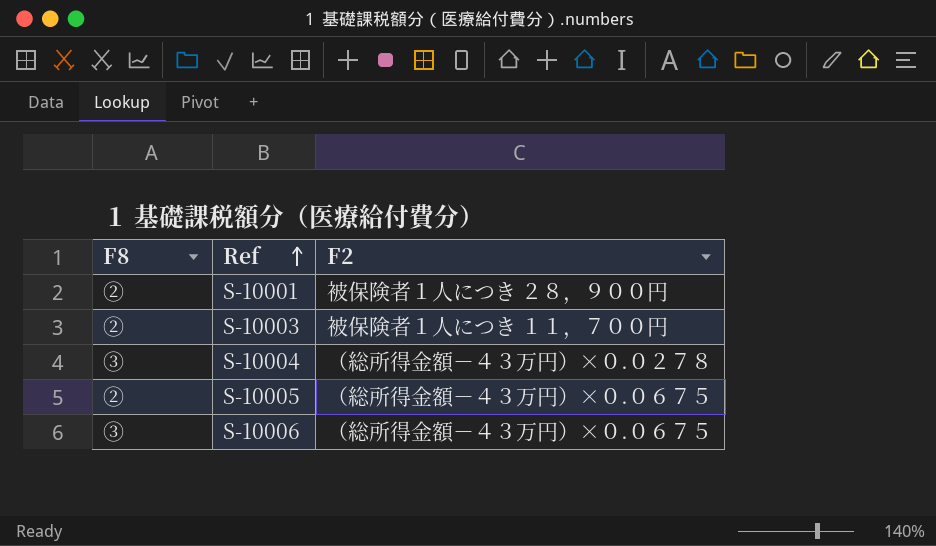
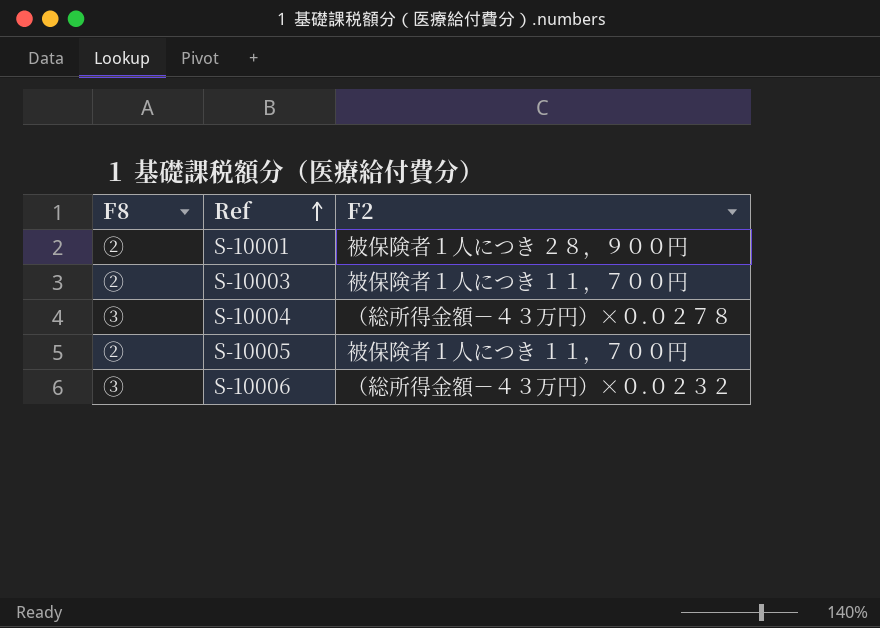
S-10005 | F2: （総所得金額－４３万円）×０.０６７５ -> 被保険者１人につき １１，７００円
S-10006 | F2: （総所得金額－４３万円）×０.０６７５ -> （総所得金額－４３万円）×０.０２３２

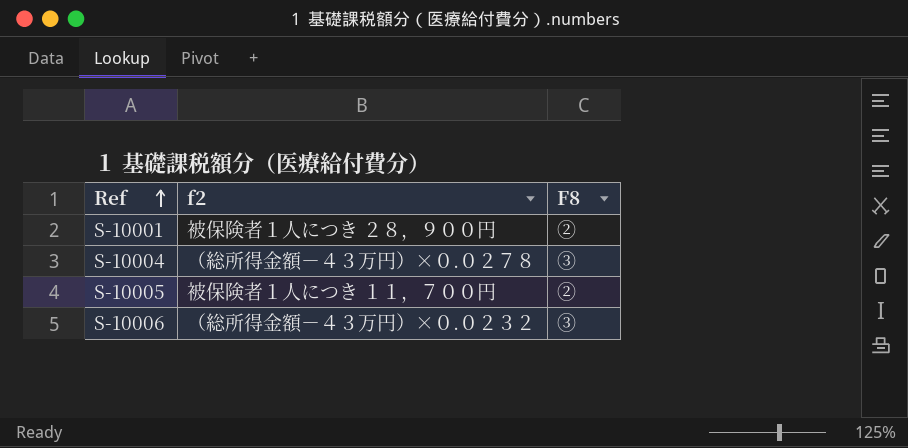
column name: F2 -> f2
column F8 | position: 1 -> 3
row S-10003: ② | 被保険者１人につき １１，７００円 -> none

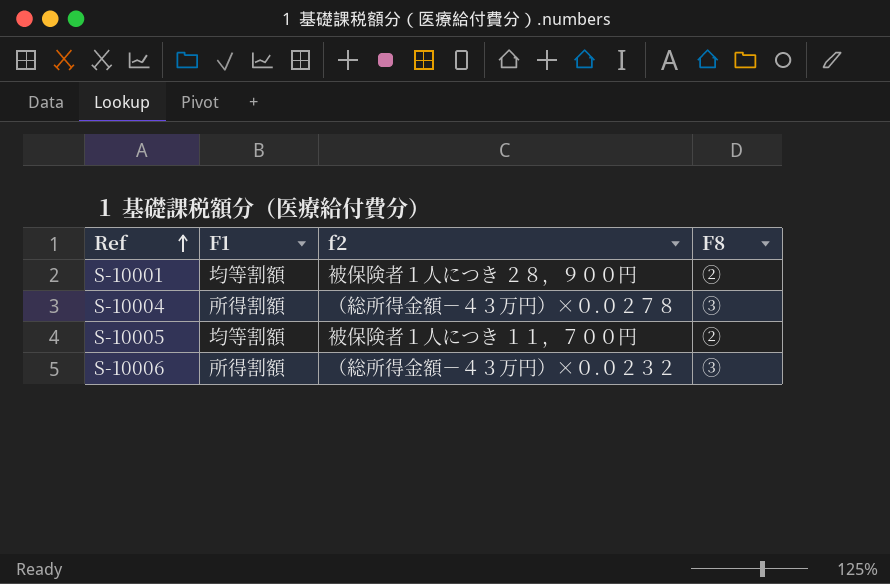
column F1 | position: none -> 2

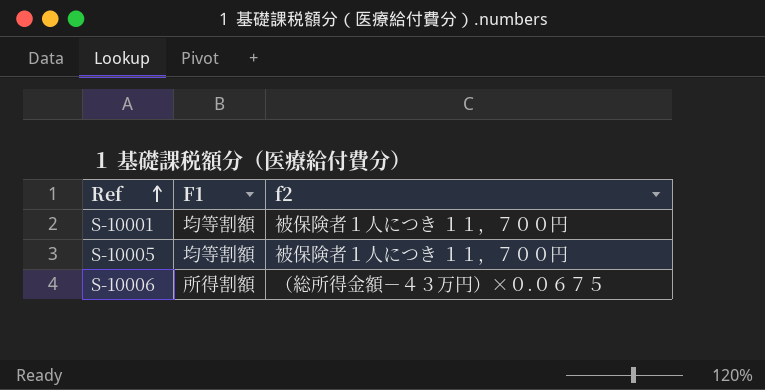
column F8 | position: 4 -> none
row S-10004: 所得割額 | （総所得金額－４３万円）×０.０２７８ | ③ -> none
S-10001 | f2: 被保険者１人につき ２８，９００円 -> 被保険者１人につき １１，７００円
S-10006 | f2: （総所得金額－４３万円）×０.０２３２ -> （総所得金額－４３万円）×０.０６７５

